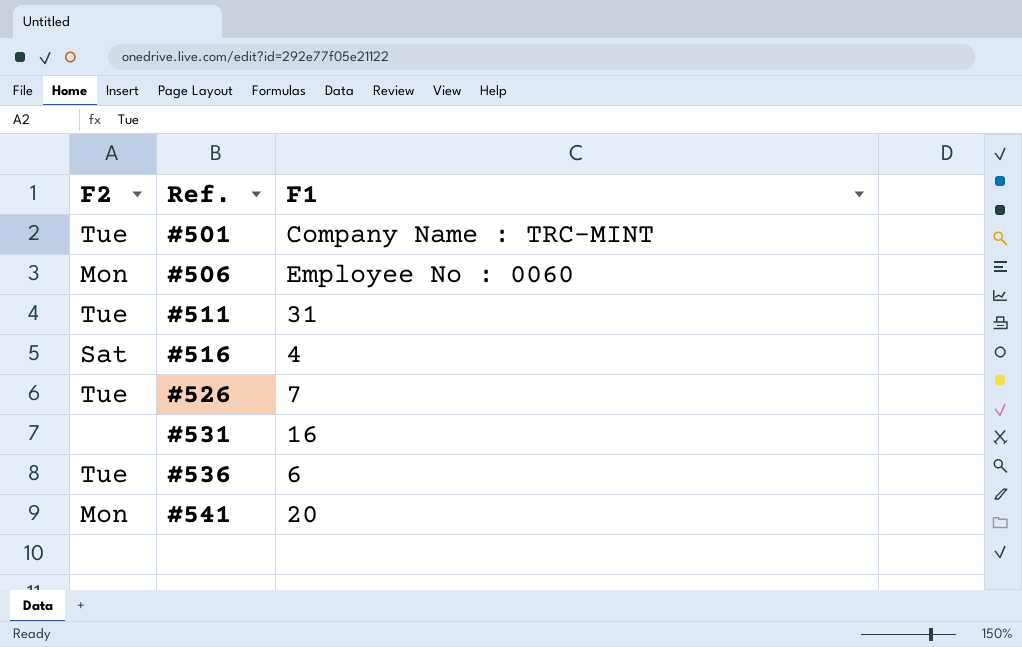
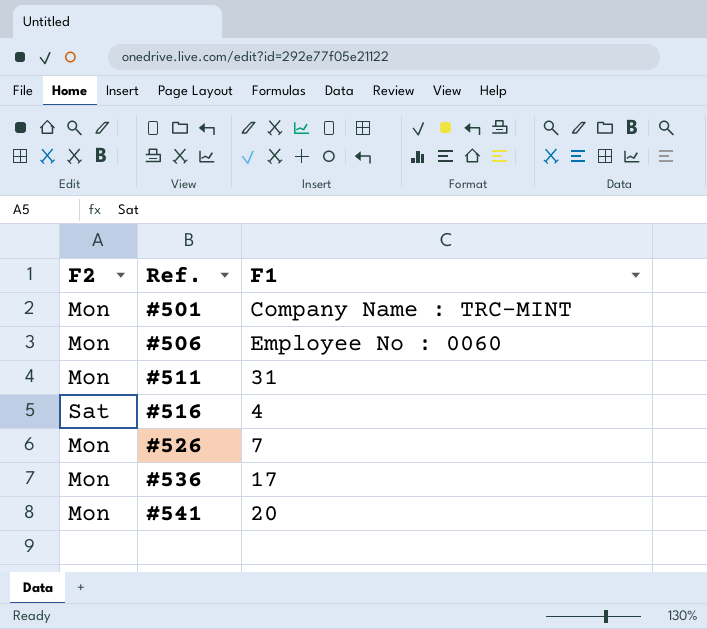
row #531: none | 16 -> none
#501 | F2: Tue -> Mon
#511 | F2: Tue -> Mon
#526 | F2: Tue -> Mon
#536 | F2: Tue -> Mon
#536 | F1: 6 -> 17

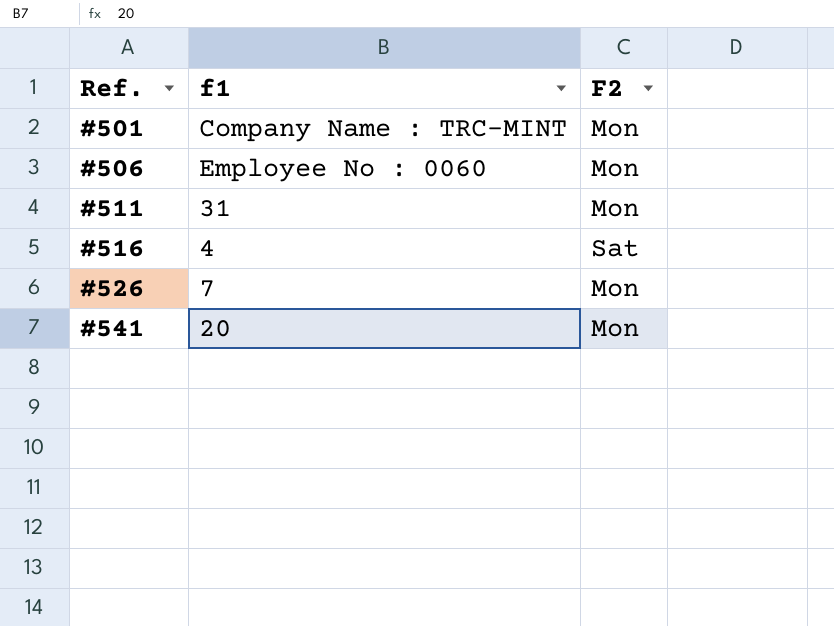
column name: F1 -> f1
column F2 | position: 1 -> 3
row #536: Mon | 17 -> none

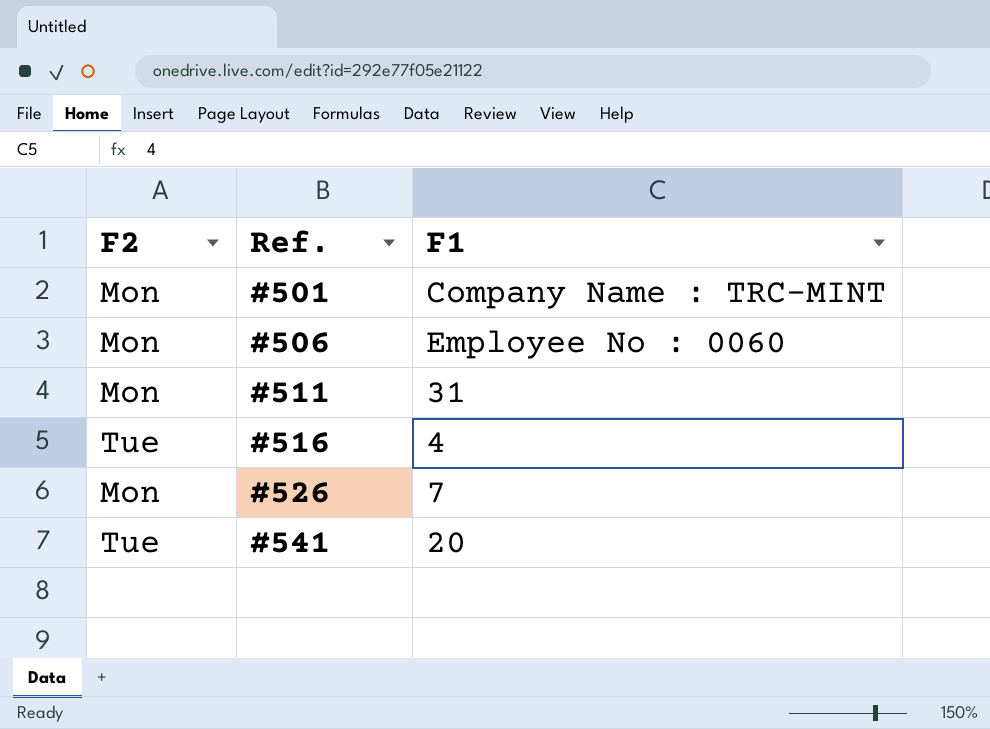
column F2 | position: 3 -> 1
column name: f1 -> F1
#516 | F2: Sat -> Tue
#541 | F2: Mon -> Tue

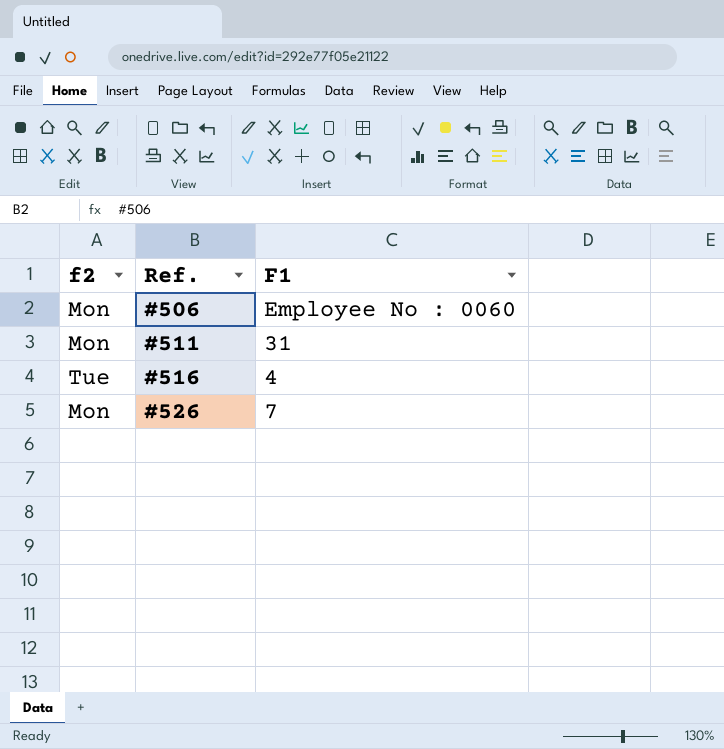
column name: F2 -> f2
row #501: Mon | Company Name : TRC-MINT -> none
row #541: Tue | 20 -> none

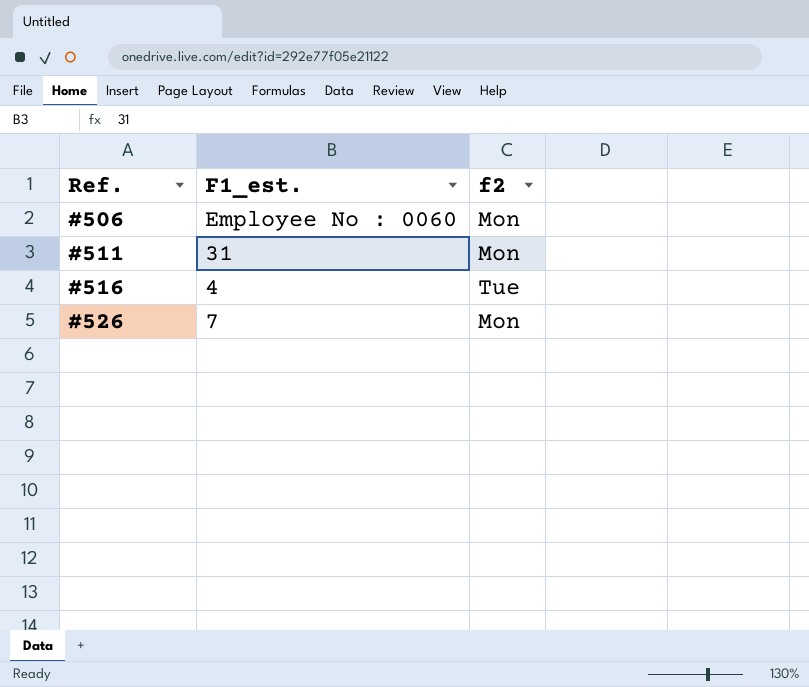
column name: F1 -> F1_est.
column f2 | position: 1 -> 3

